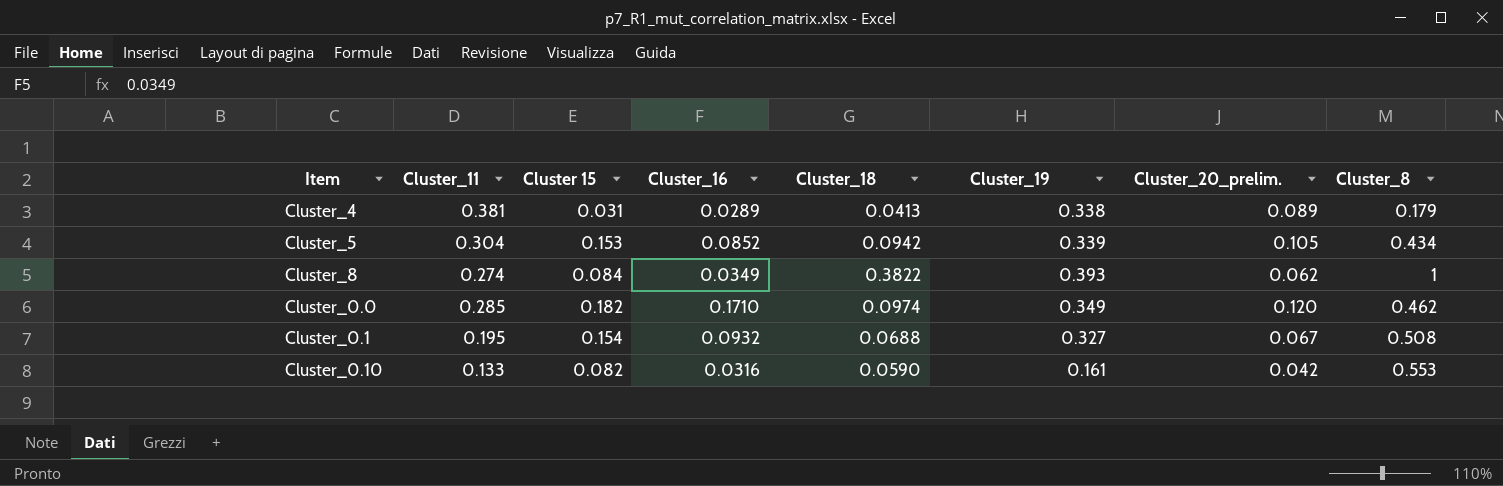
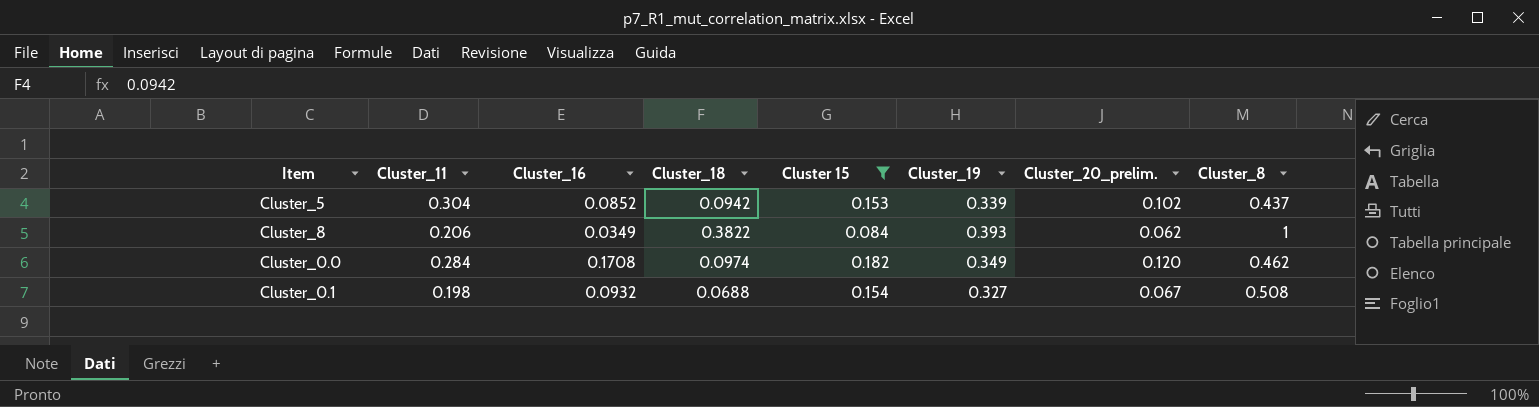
filter: none -> Cluster 15 >= 0.084
column Cluster 15 | position: 3 -> 5
Cluster_5 | Cluster_20_prelim.: 0.105 -> 0.102
Cluster_5 | Cluster_8: 0.434 -> 0.437
Cluster_8 | Cluster_11: 0.274 -> 0.206
Cluster_0.0 | Cluster_11: 0.285 -> 0.284
Cluster_0.0 | Cluster_16: 0.1710 -> 0.1708
Cluster_0.1 | Cluster_11: 0.195 -> 0.198

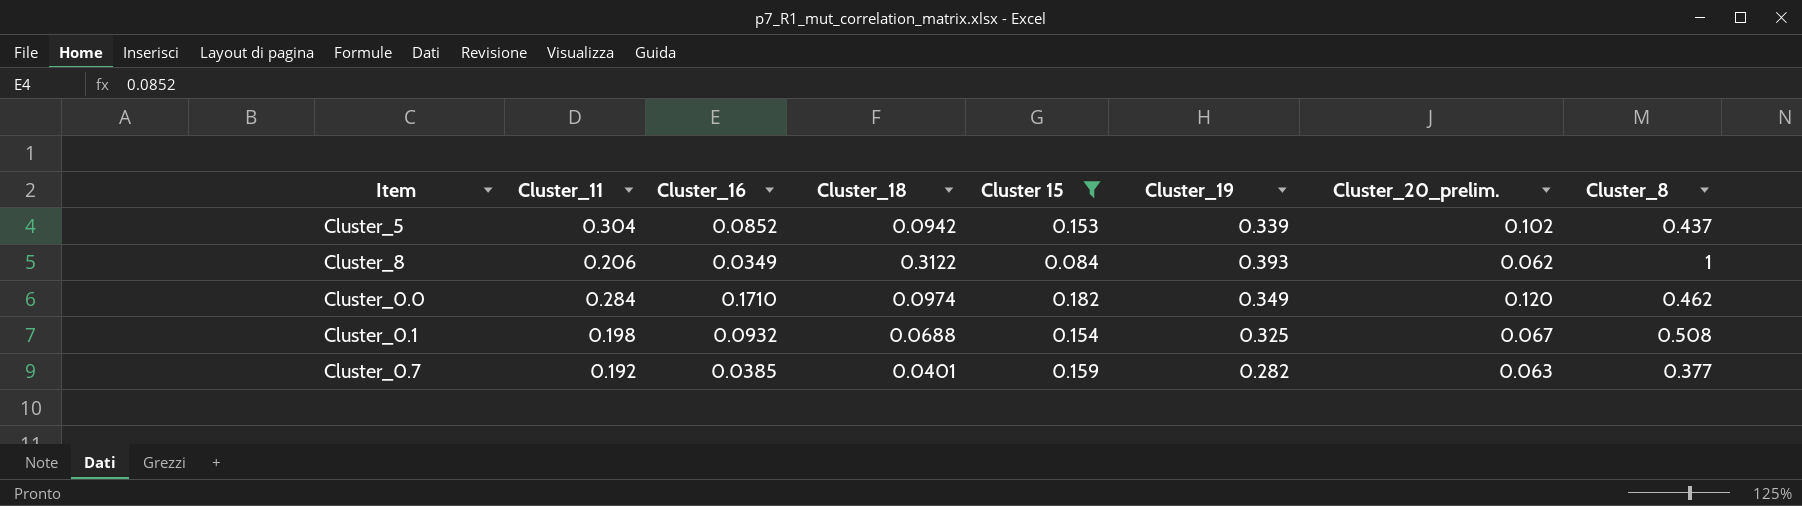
Cluster_8 | Cluster_18: 0.3822 -> 0.3122
Cluster_0.0 | Cluster_16: 0.1708 -> 0.1710
Cluster_0.1 | Cluster_19: 0.327 -> 0.325
row Cluster_0.7: none -> 0.192 | 0.0385 | 0.0401 | 0.159 | 0.282 | 0.063 | 0.377

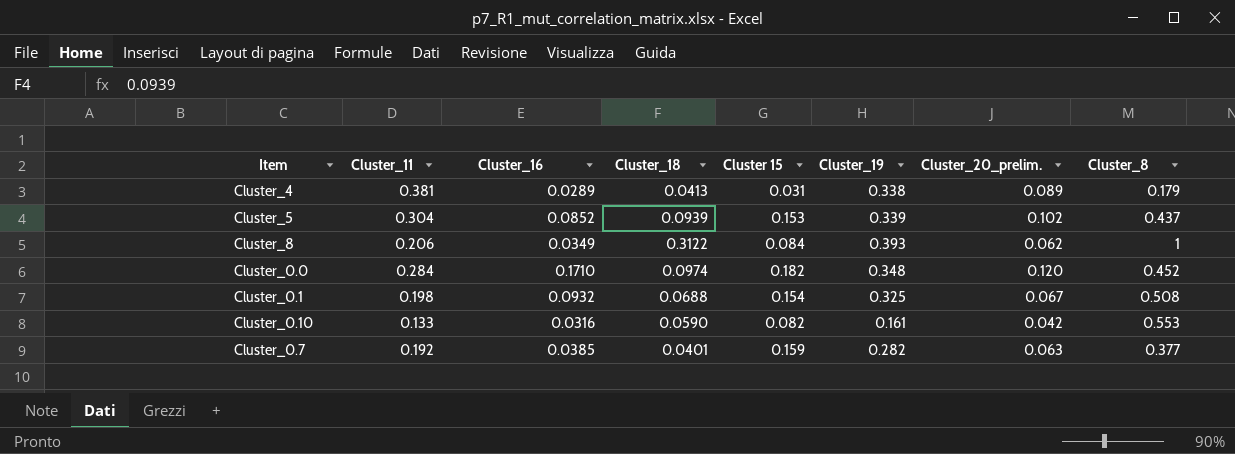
filter: Cluster 15 >= 0.084 -> none
Cluster_5 | Cluster_18: 0.0942 -> 0.0939
Cluster_0.0 | Cluster_19: 0.349 -> 0.348
Cluster_0.0 | Cluster_8: 0.462 -> 0.452

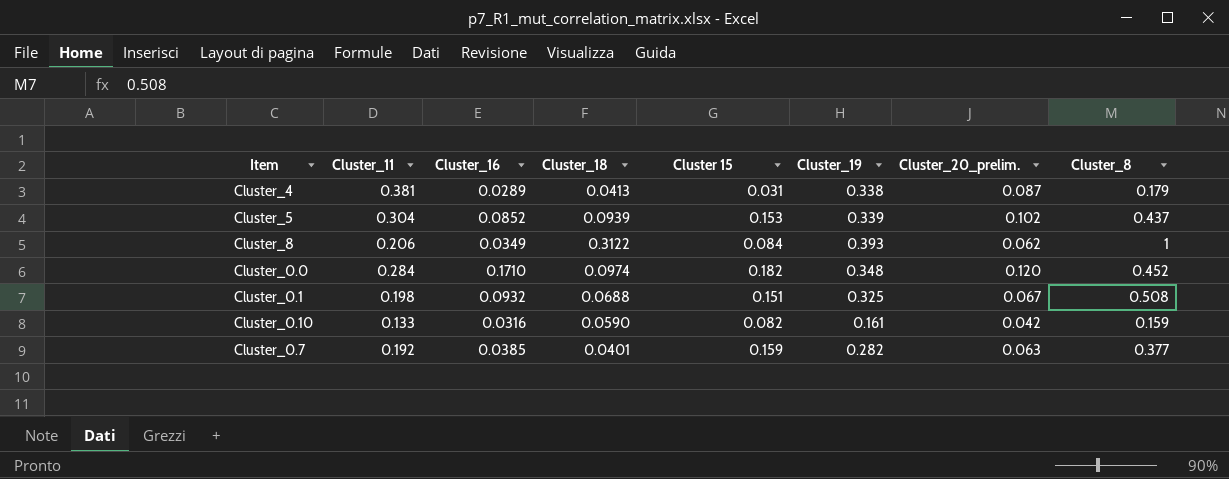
Cluster_4 | Cluster_20_prelim.: 0.089 -> 0.087
Cluster_0.1 | Cluster 15: 0.154 -> 0.151
Cluster_0.10 | Cluster_8: 0.553 -> 0.159

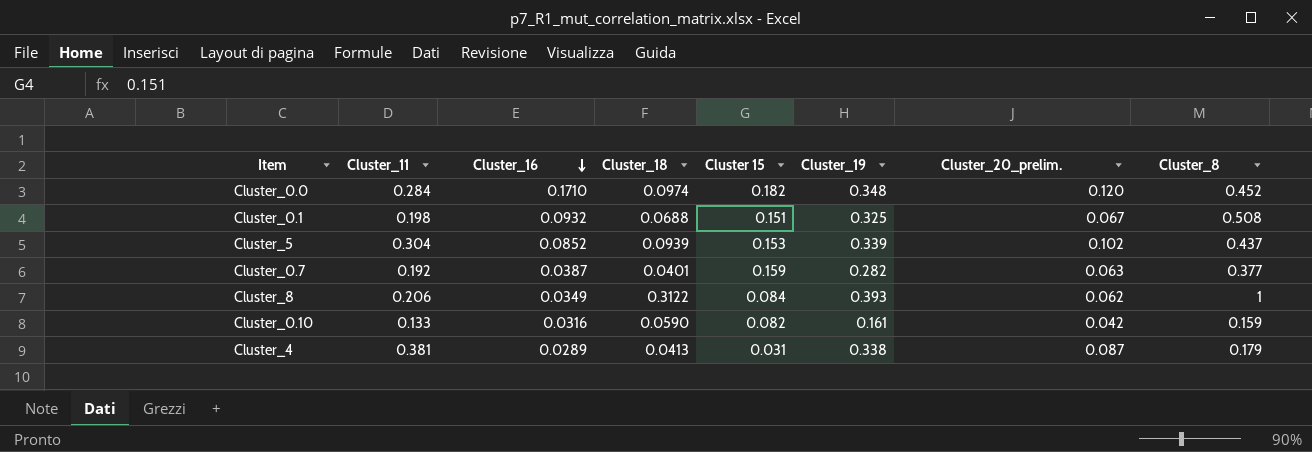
row order: none -> Cluster_16 descending
Cluster_0.7 | Cluster_16: 0.0385 -> 0.0387

